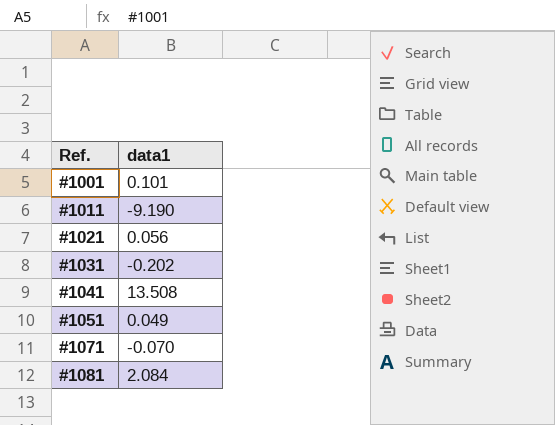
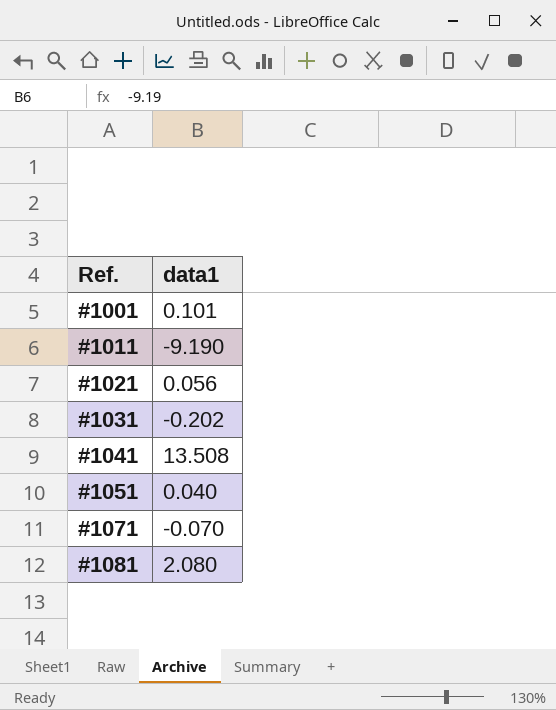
#1051 | data1: 0.049 -> 0.040
#1081 | data1: 2.084 -> 2.080

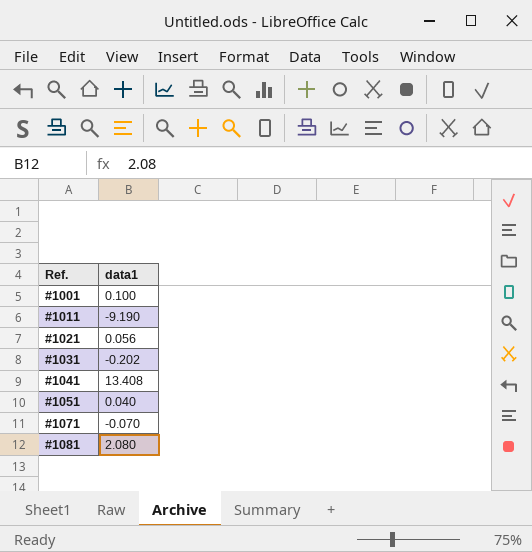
#1001 | data1: 0.101 -> 0.100
#1041 | data1: 13.508 -> 13.408

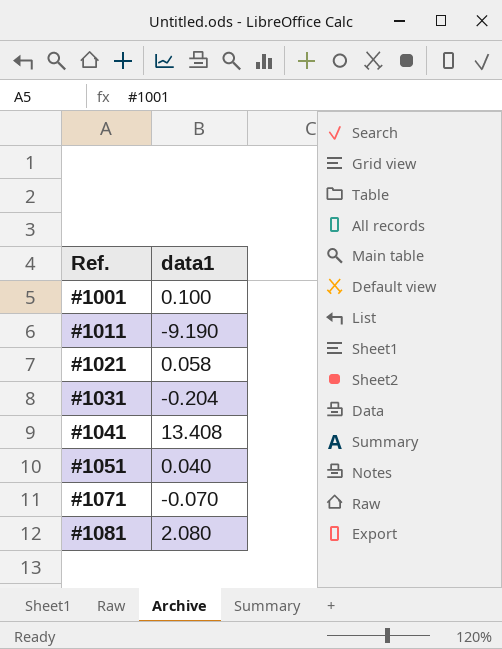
#1021 | data1: 0.056 -> 0.058
#1031 | data1: -0.202 -> -0.204

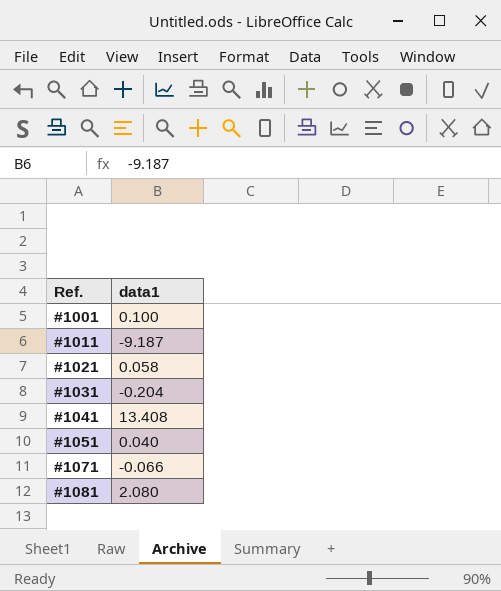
#1011 | data1: -9.190 -> -9.187
#1071 | data1: -0.070 -> -0.066

